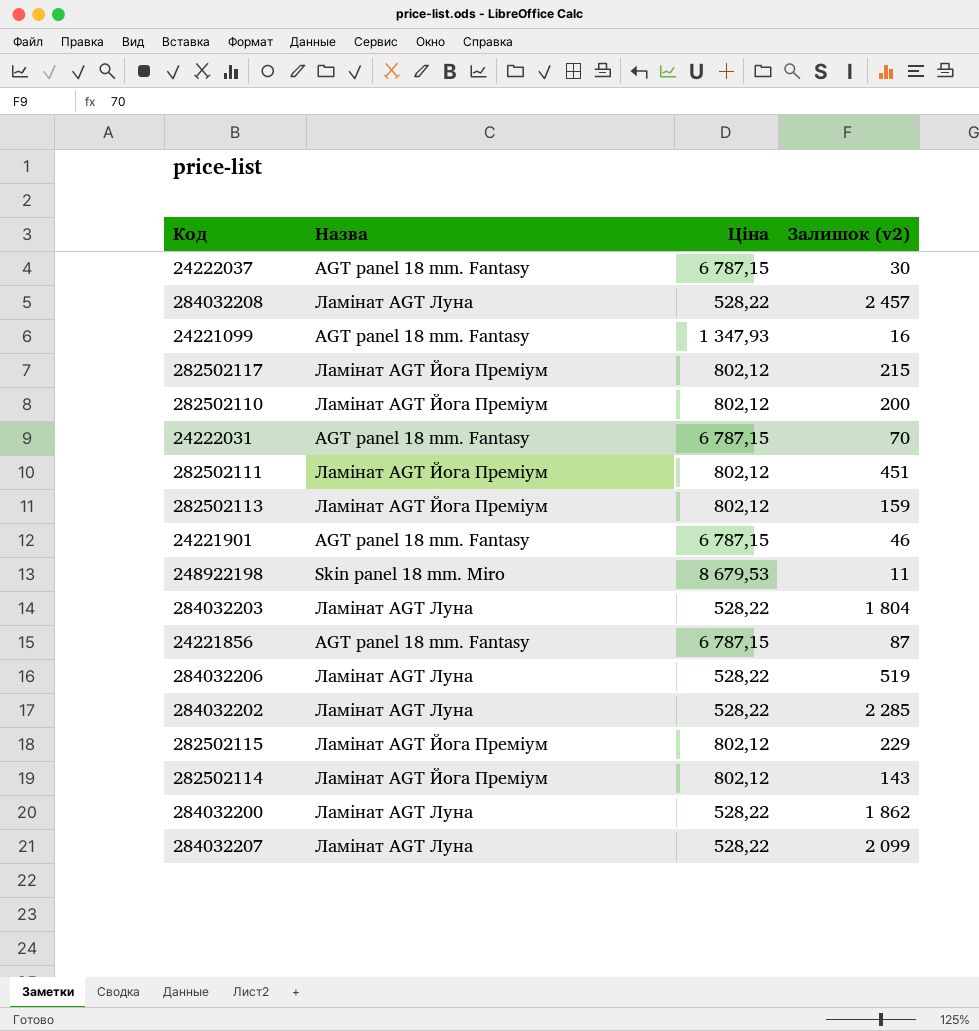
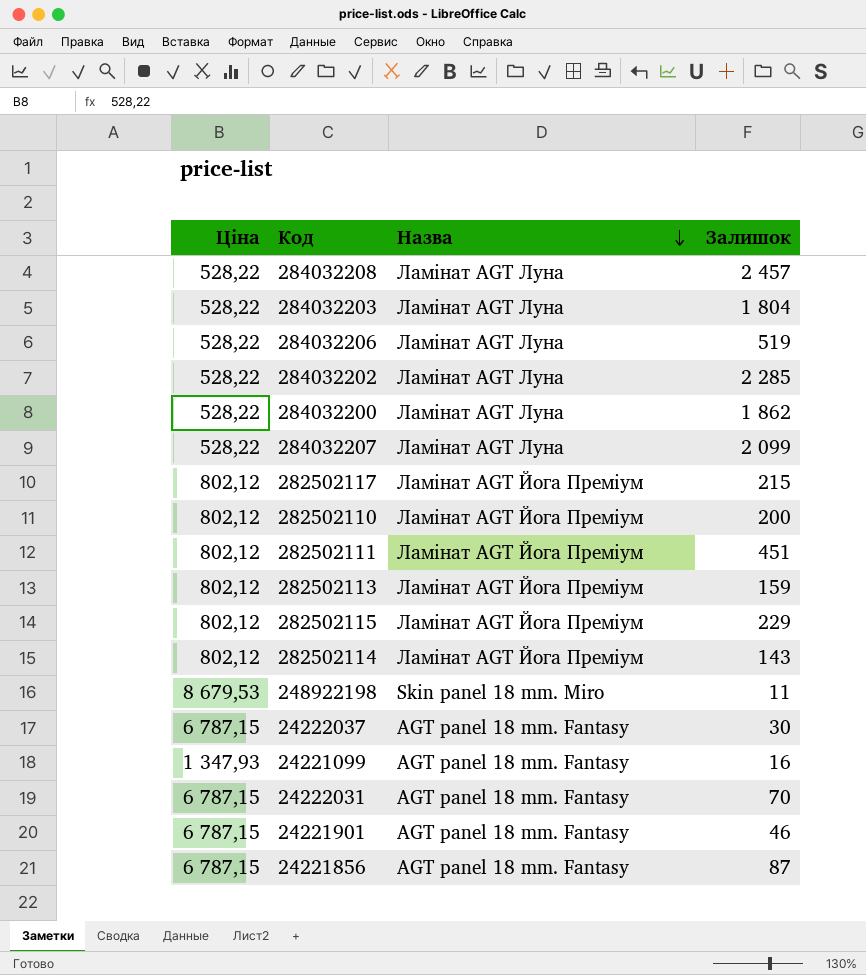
row order: none -> Назва descending
column Ціна | position: 3 -> 1
column name: Залишок (v2) -> Залишок

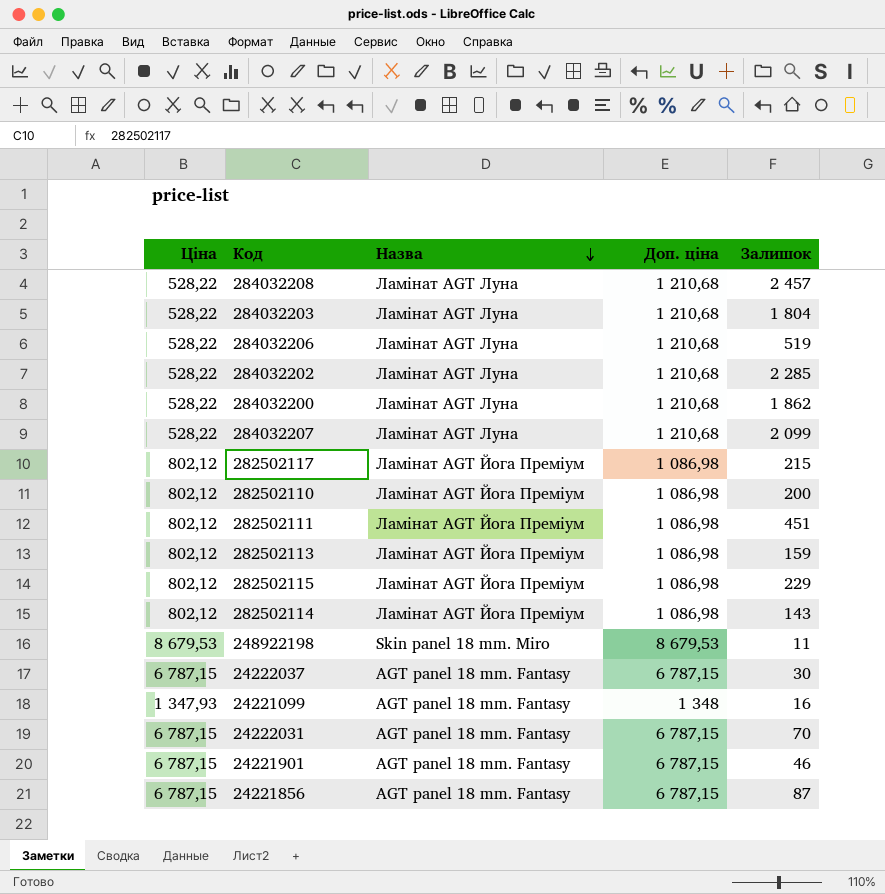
column Доп. ціна | position: none -> 4

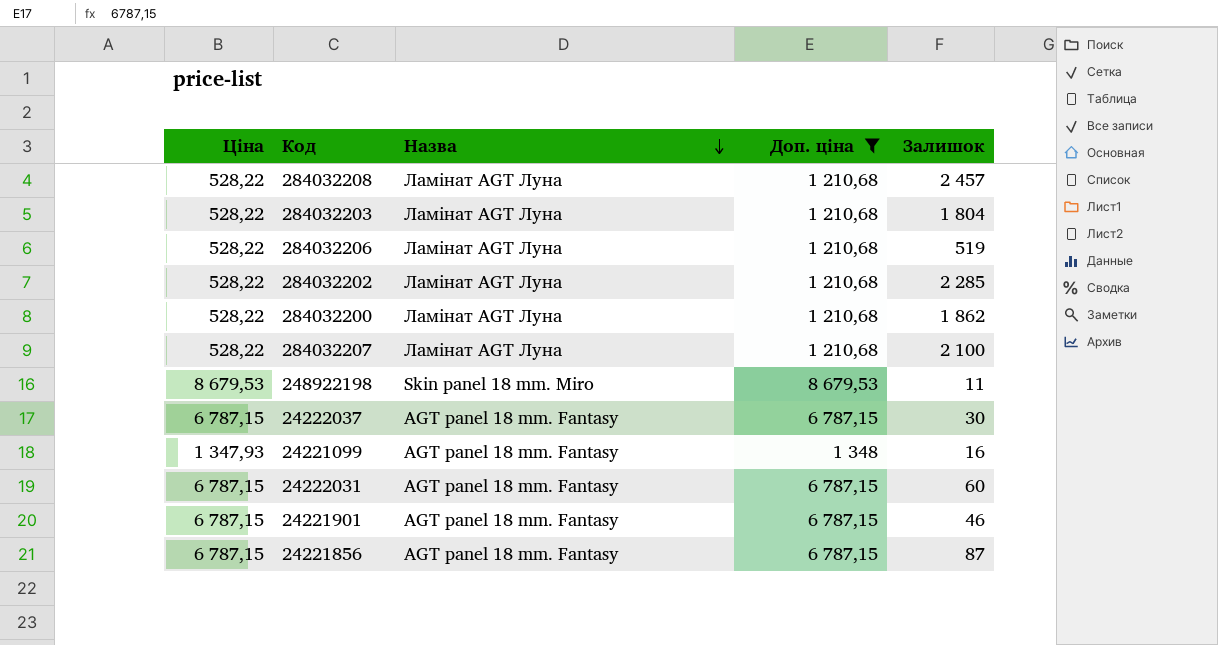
filter: none -> Доп. ціна != 1 086,98
284032207 | Залишок: 2 099 -> 2 100
24222031 | Залишок: 70 -> 60

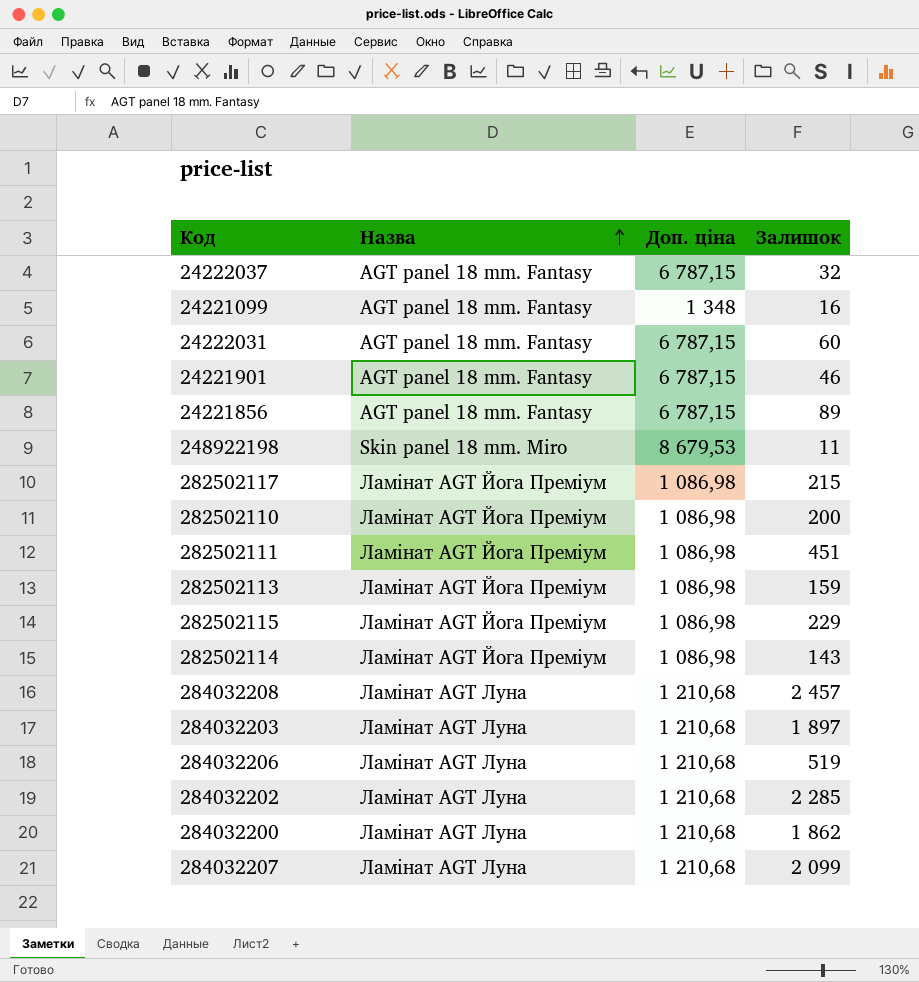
filter: Доп. ціна != 1 086,98 -> none
row order: Назва descending -> Назва ascending
column Ціна | position: 1 -> none
24222037 | Залишок: 30 -> 32
24221856 | Залишок: 87 -> 89
284032203 | Залишок: 1 804 -> 1 897
284032207 | Залишок: 2 100 -> 2 099

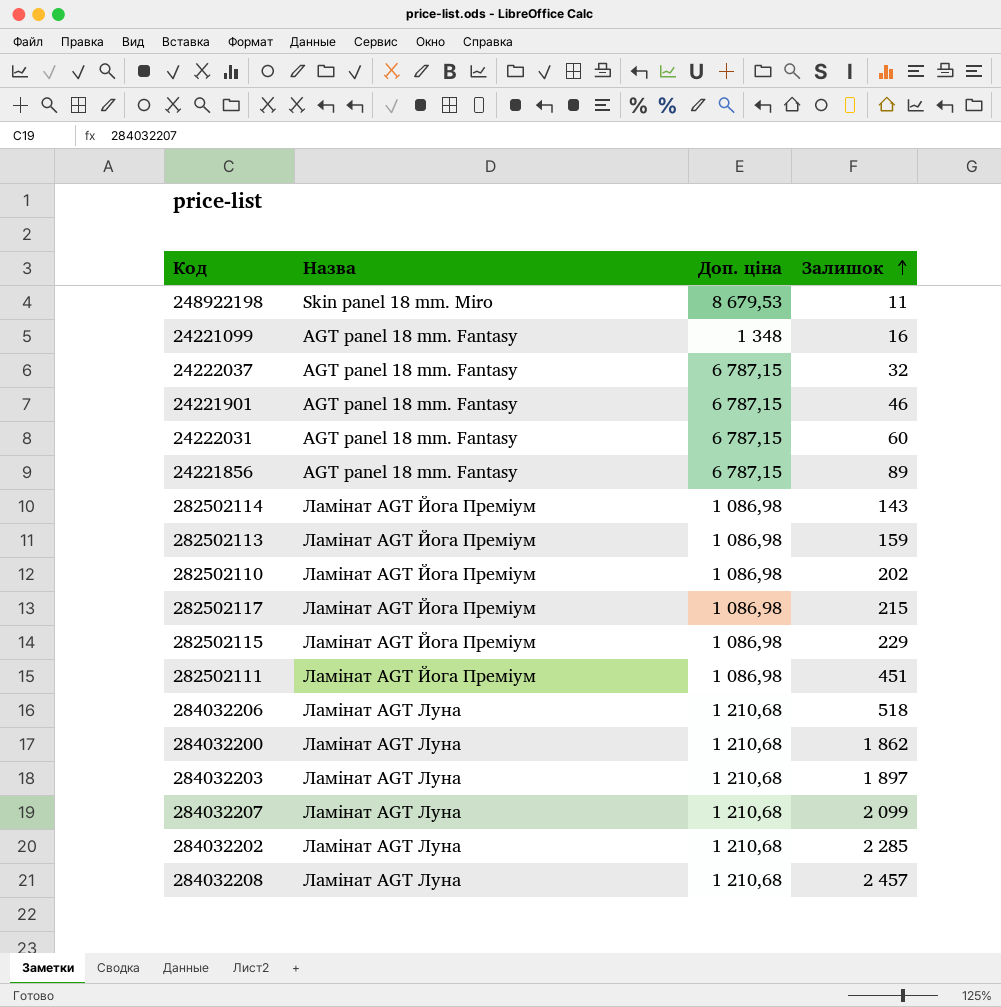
row order: Назва ascending -> Залишок ascending
282502110 | Залишок: 200 -> 202
284032206 | Залишок: 519 -> 518

